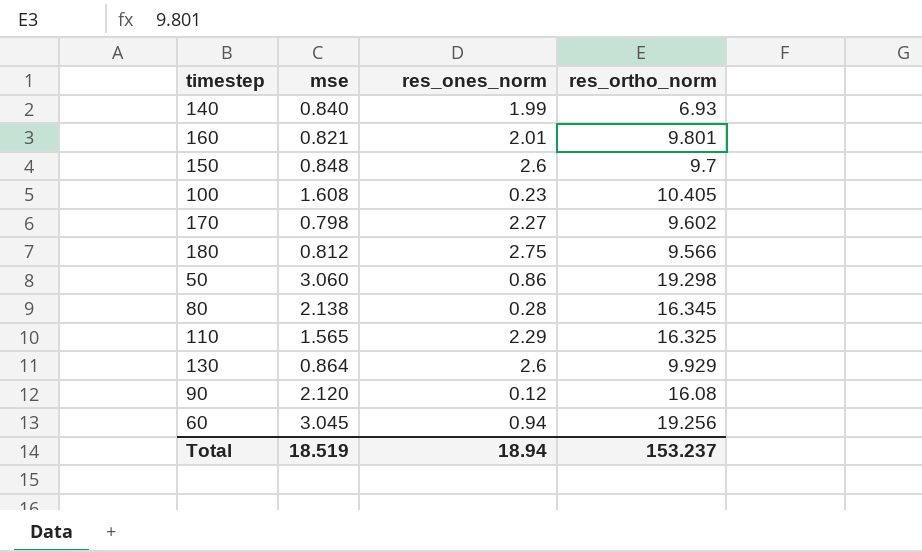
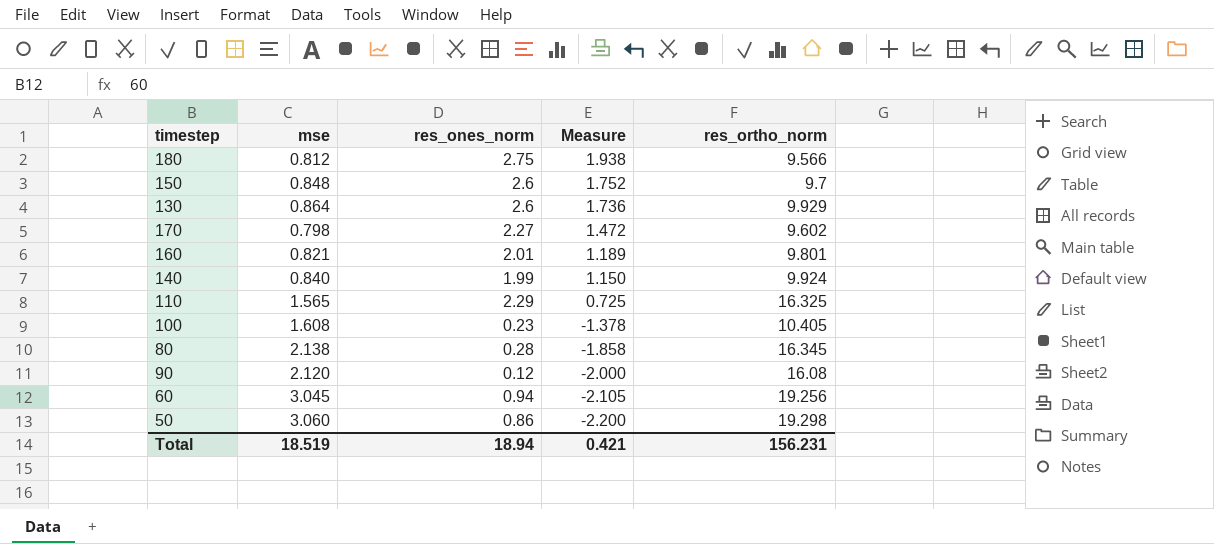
row order: none -> Measure descending
column Measure | formula: none -> [res_ones_norm] - [mse]
140 | res_ortho_norm: 6.93 -> 9.924
Total | res_ortho_norm: 153.237 -> 156.231

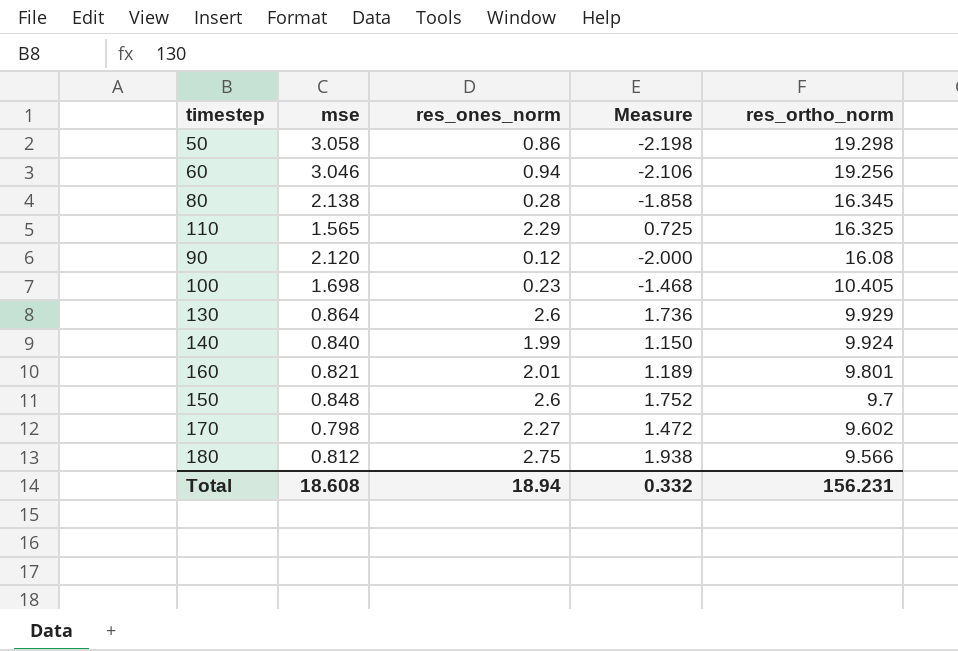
row order: Measure descending -> res_ortho_norm descending
50 | mse: 3.060 -> 3.058
50 | Measure: -2.200 -> -2.198
60 | mse: 3.045 -> 3.046
60 | Measure: -2.105 -> -2.106
100 | mse: 1.608 -> 1.698
100 | Measure: -1.378 -> -1.468
Total | mse: 18.519 -> 18.608
Total | Measure: 0.421 -> 0.332

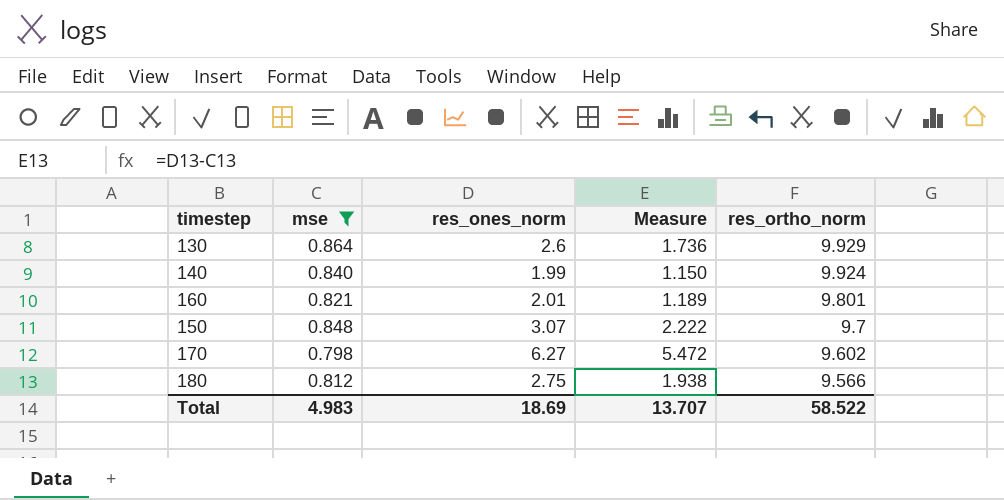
filter: none -> mse <= 0.864
150 | res_ones_norm: 2.6 -> 3.07
150 | Measure: 1.752 -> 2.222
170 | res_ones_norm: 2.27 -> 6.27
170 | Measure: 1.472 -> 5.472
Total | mse: 18.608 -> 4.983
Total | res_ones_norm: 18.94 -> 18.69
Total | Measure: 0.332 -> 13.707
Total | res_ortho_norm: 156.231 -> 58.522

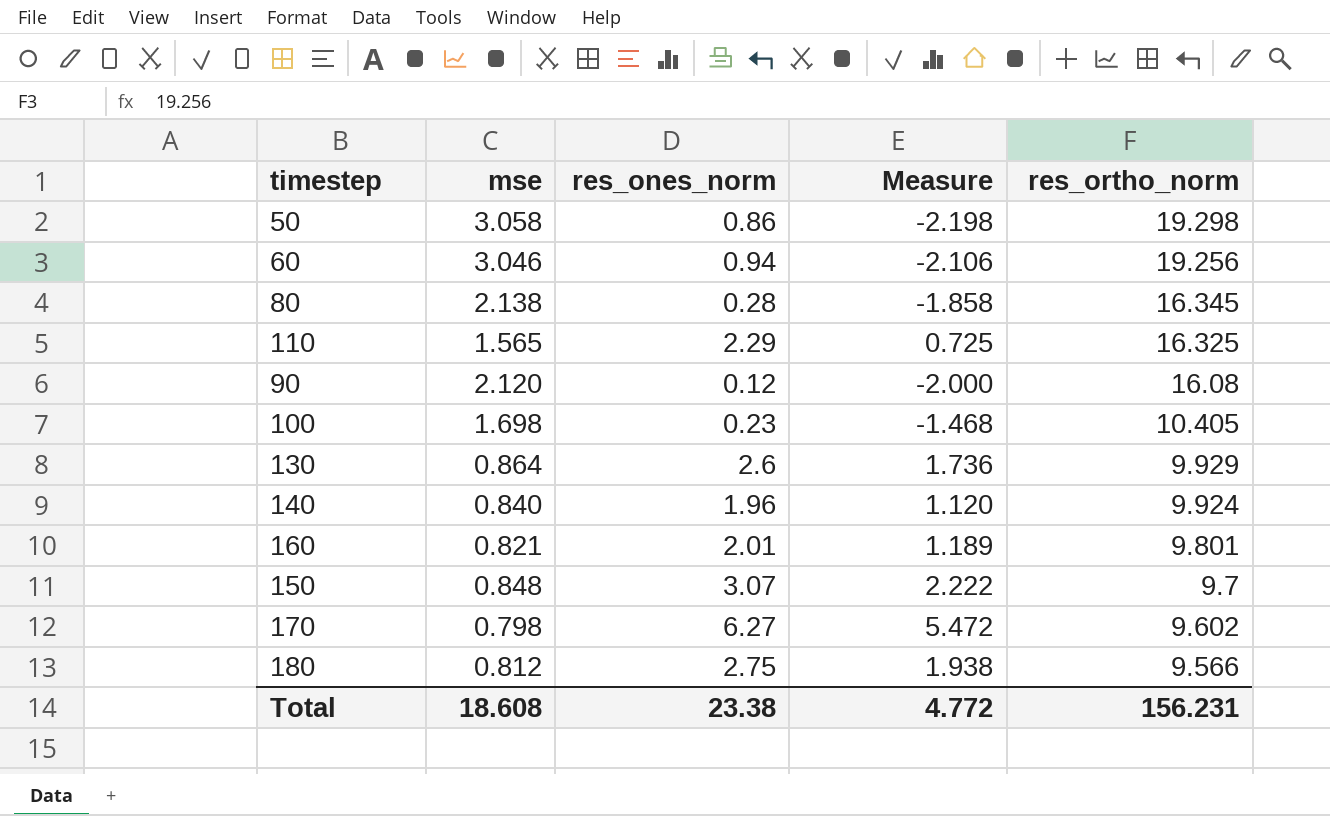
filter: mse <= 0.864 -> none
140 | res_ones_norm: 1.99 -> 1.96
140 | Measure: 1.150 -> 1.120
Total | mse: 4.983 -> 18.608
Total | res_ones_norm: 18.69 -> 23.38
Total | Measure: 13.707 -> 4.772
Total | res_ortho_norm: 58.522 -> 156.231

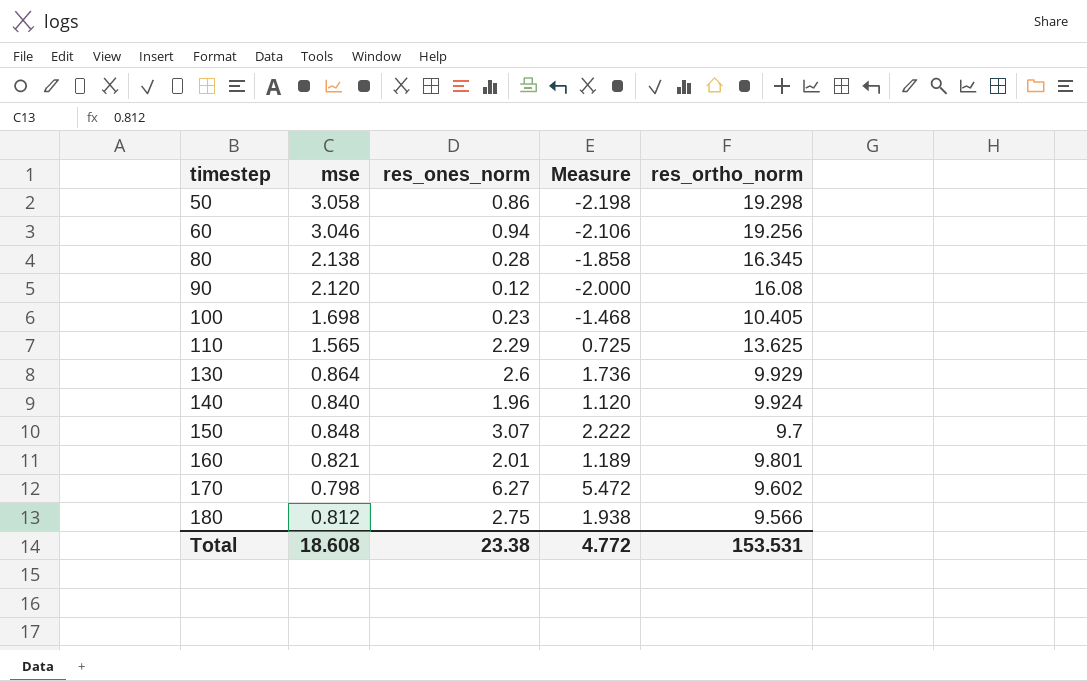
row order: res_ortho_norm descending -> timestep ascending
110 | res_ortho_norm: 16.325 -> 13.625
Total | res_ortho_norm: 156.231 -> 153.531

